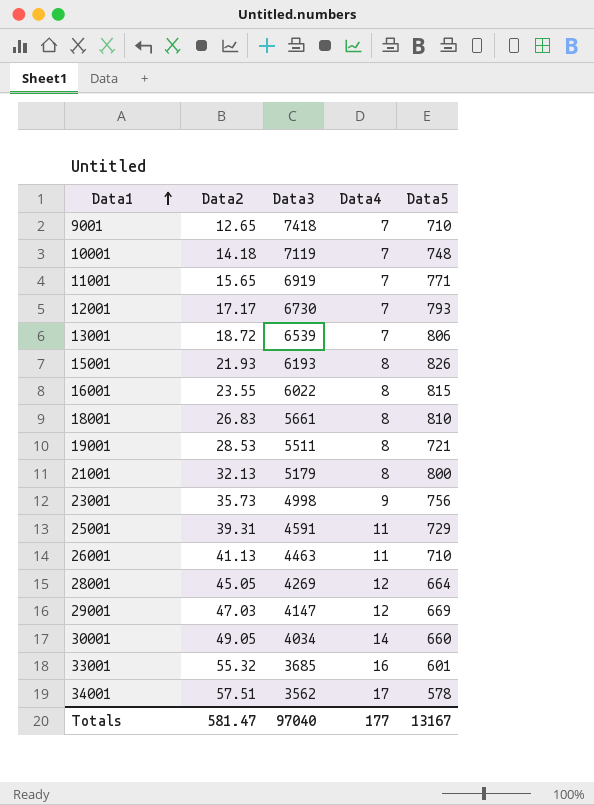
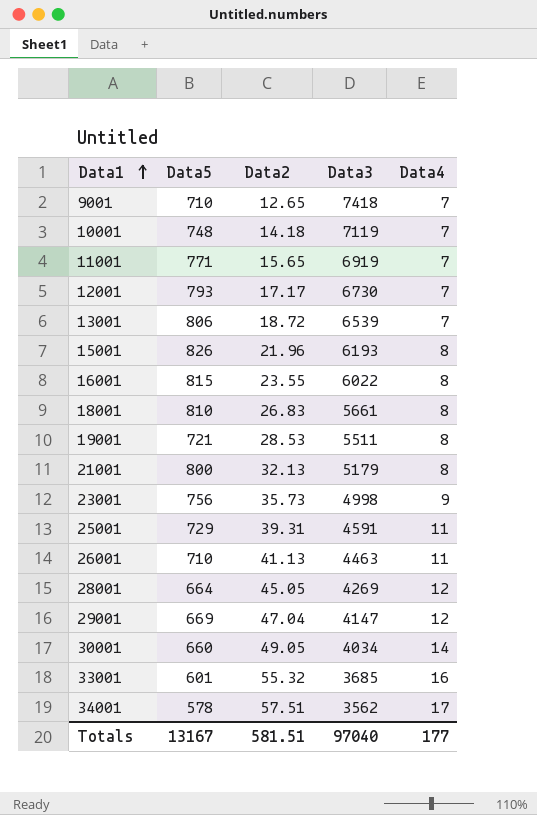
column Data5 | position: 5 -> 2
15001 | Data2: 21.93 -> 21.96
29001 | Data2: 47.03 -> 47.04
Totals | Data2: 581.47 -> 581.51

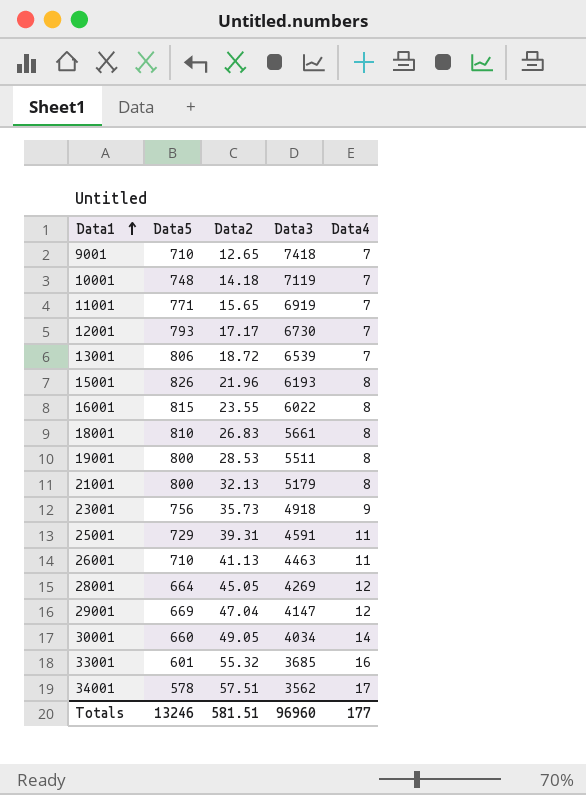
19001 | Data5: 721 -> 800
23001 | Data3: 4998 -> 4918
Totals | Data5: 13167 -> 13246
Totals | Data3: 97040 -> 96960

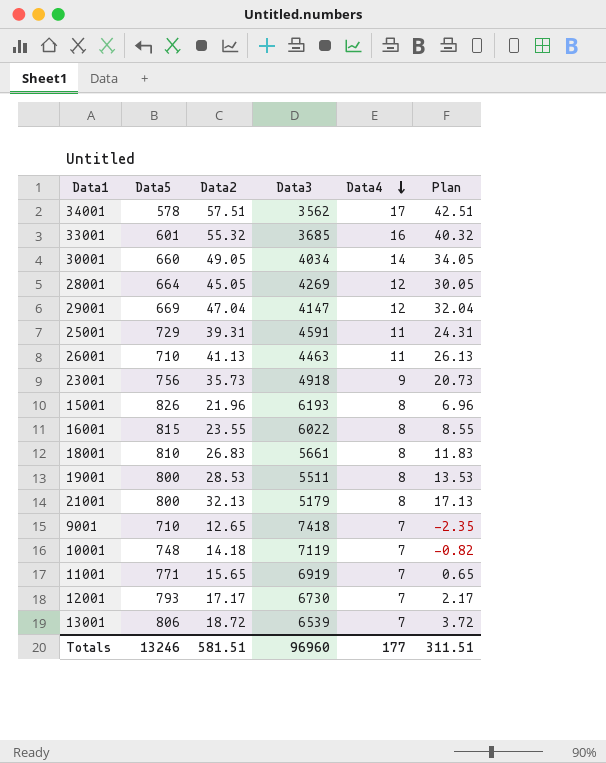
row order: Data1 ascending -> Data4 descending
column Plan | formula: none -> [Data2] - 15

